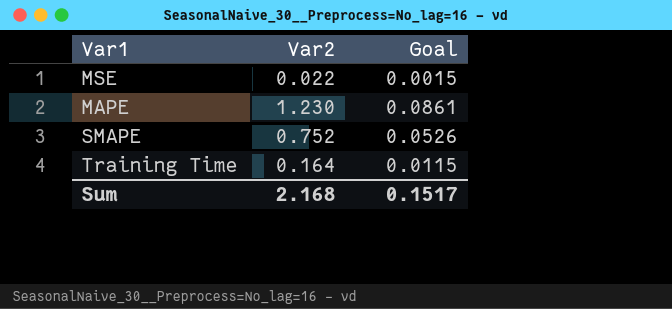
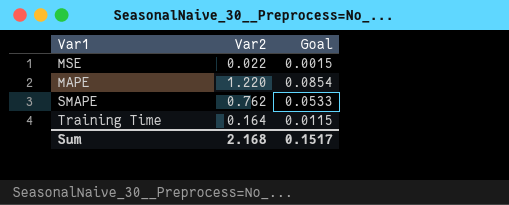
MAPE | Var2: 1.230 -> 1.220
MAPE | Goal: 0.0861 -> 0.0854
SMAPE | Var2: 0.752 -> 0.762
SMAPE | Goal: 0.0526 -> 0.0533

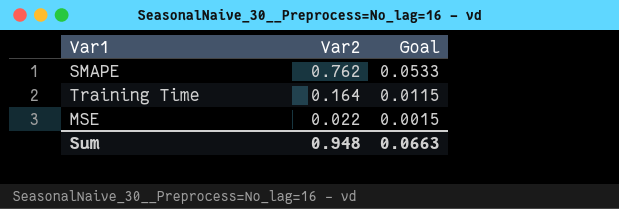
row order: none -> Var2 descending
row MAPE: 1.220 | 0.0854 -> none
Sum | Var2: 2.168 -> 0.948
Sum | Goal: 0.1517 -> 0.0663

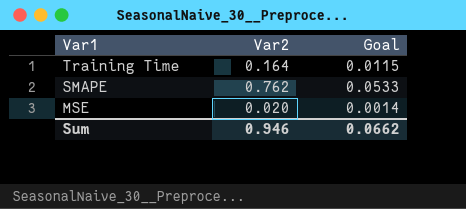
row order: Var2 descending -> Var1 descending
MSE | Var2: 0.022 -> 0.020
MSE | Goal: 0.0015 -> 0.0014
Sum | Var2: 0.948 -> 0.946
Sum | Goal: 0.0663 -> 0.0662

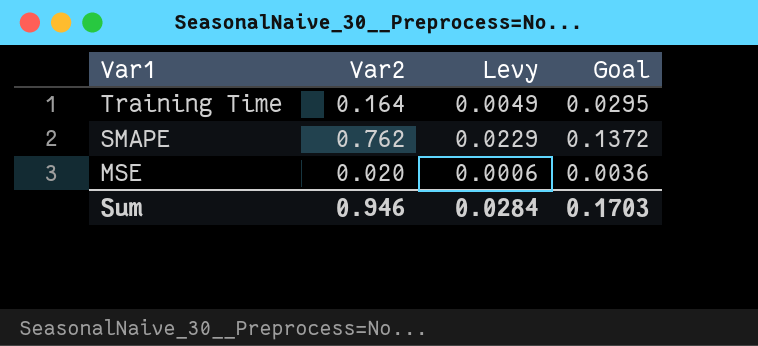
column Levy | formula: none -> [Var2] * 0.03
column Goal | formula: [Var2] * 0.07 -> [Var2] * 0.18
Sum | Goal: 0.0662 -> 0.1703

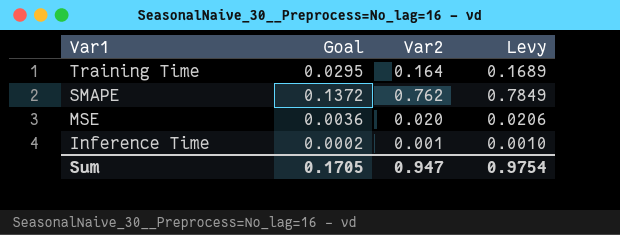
column Goal | position: 4 -> 2
column Levy | formula: [Var2] * 0.03 -> [Var2] * 1.03
row Inference Time: none -> 0.0002 | 0.001 | 0.0010
Sum | Goal: 0.1703 -> 0.1705
Sum | Var2: 0.946 -> 0.947
Sum | Levy: 0.0284 -> 0.9754

